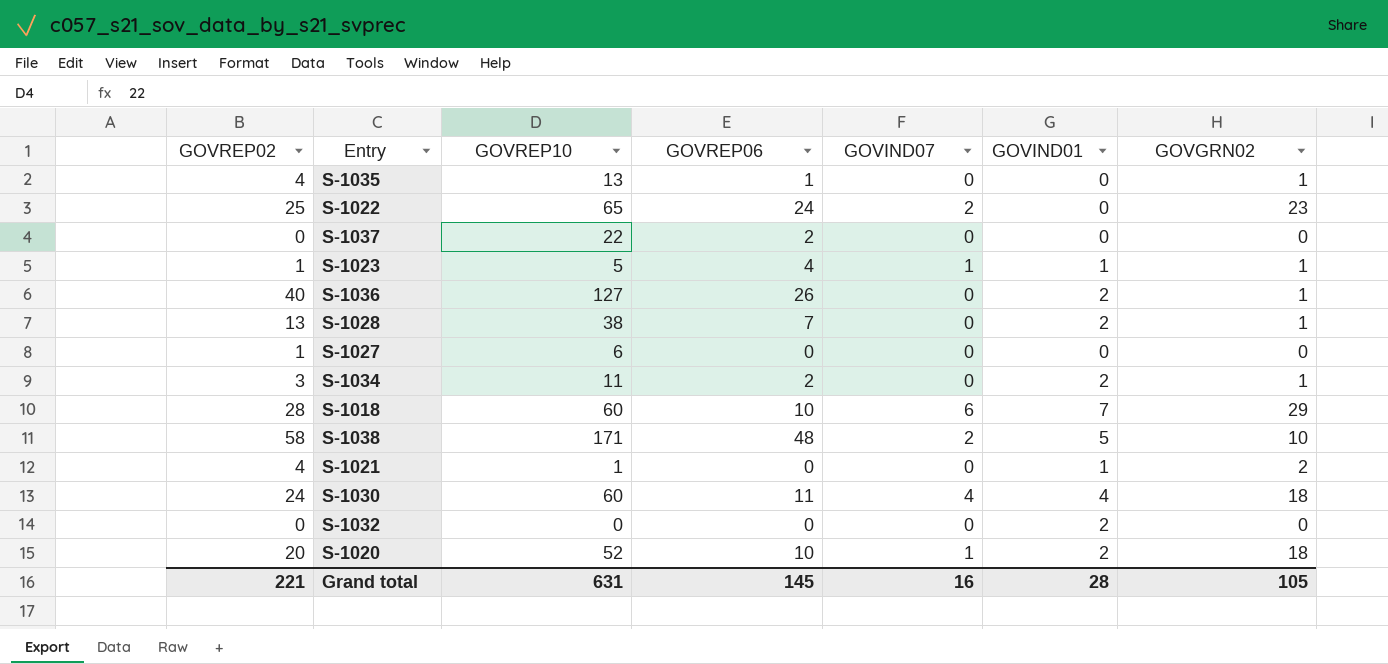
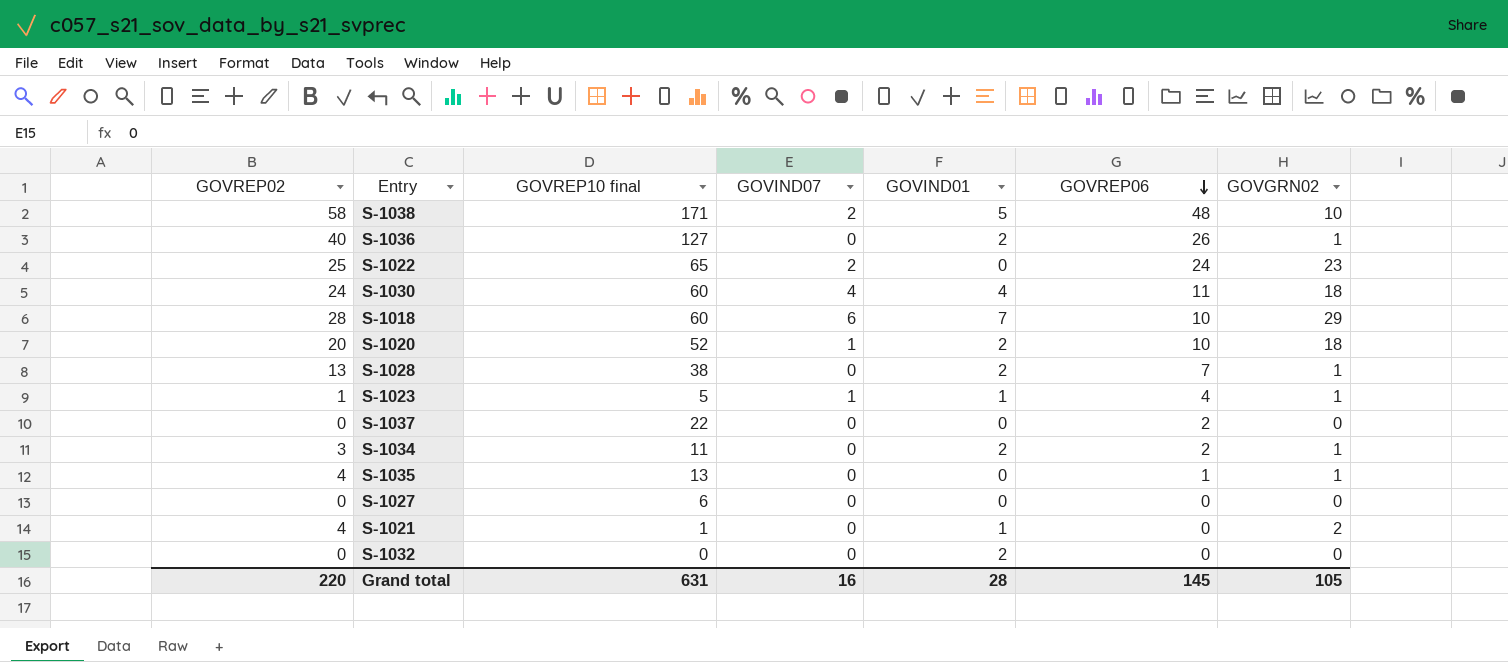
row order: none -> GOVREP06 descending
column name: GOVREP10 -> GOVREP10 final
column GOVREP06 | position: 4 -> 6
S-1027 | GOVREP02: 1 -> 0
Grand total | GOVREP02: 221 -> 220

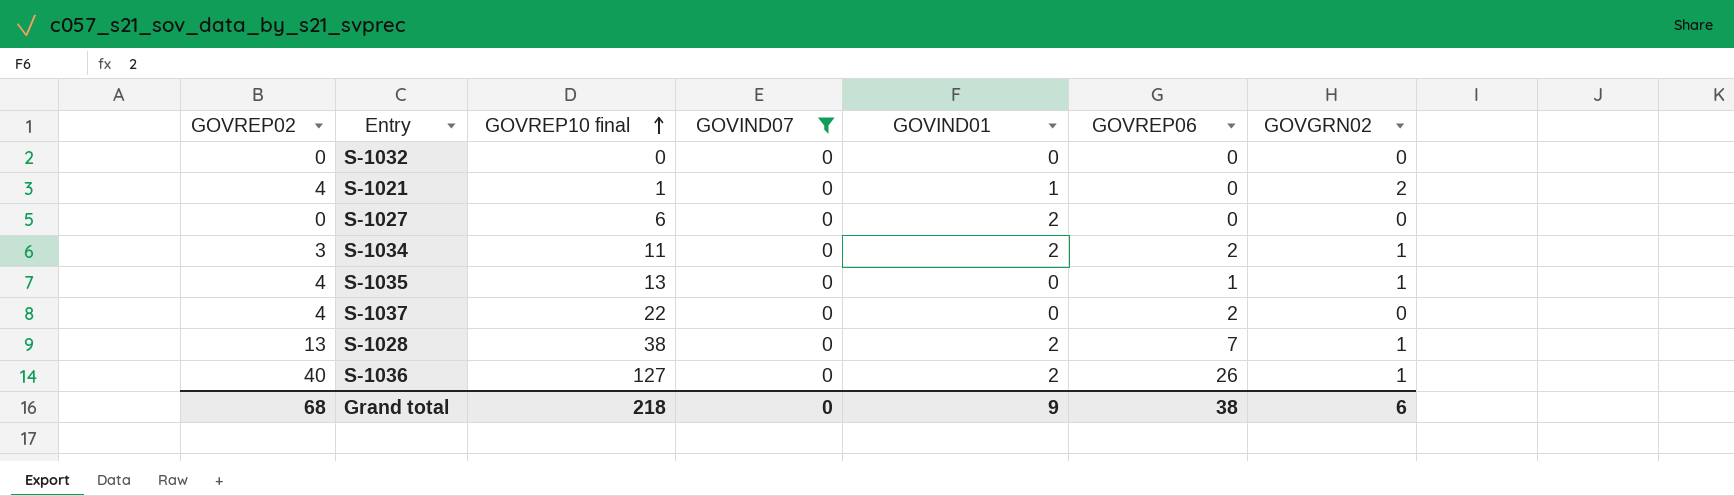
filter: none -> GOVIND07 = 0
row order: GOVREP06 descending -> GOVREP10 final ascending
S-1032 | GOVIND01: 2 -> 0
S-1027 | GOVIND01: 0 -> 2
S-1037 | GOVREP02: 0 -> 4
Grand total | GOVREP02: 220 -> 68
Grand total | GOVREP10 final: 631 -> 218
Grand total | GOVIND07: 16 -> 0
Grand total | GOVIND01: 28 -> 9
Grand total | GOVREP06: 145 -> 38
Grand total | GOVGRN02: 105 -> 6

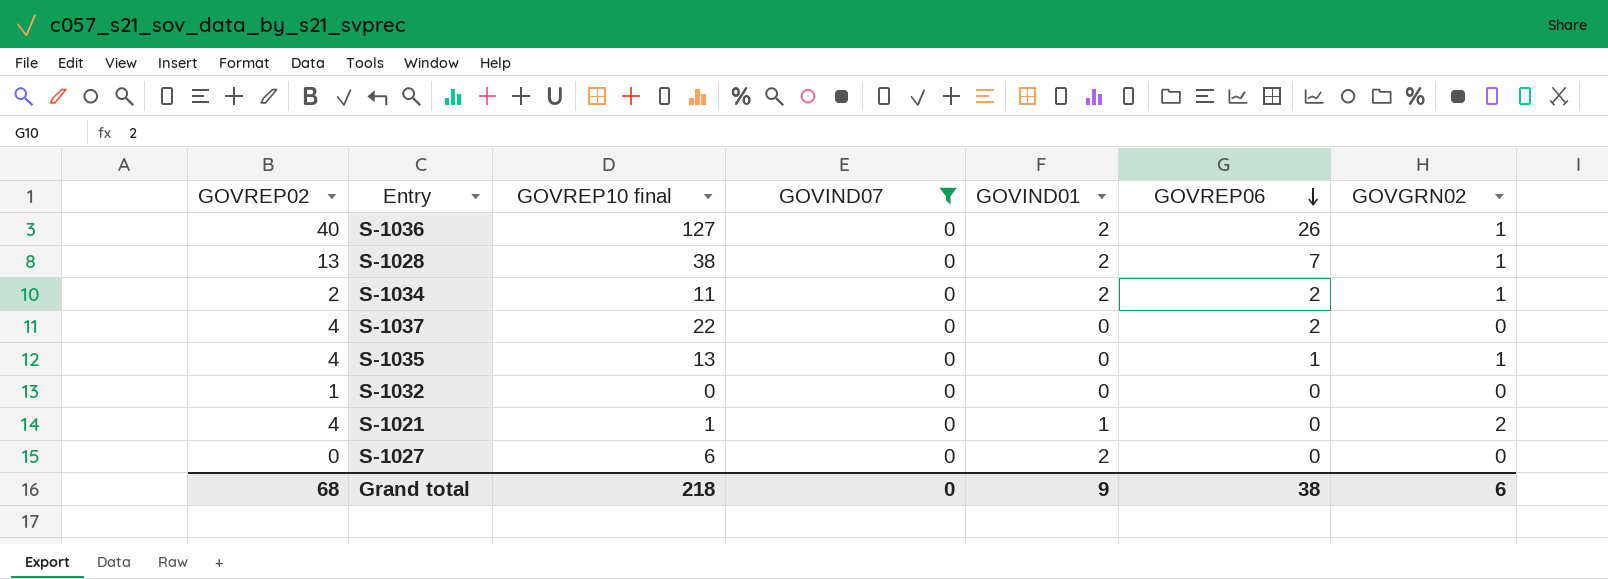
row order: GOVREP10 final ascending -> GOVREP06 descending
S-1034 | GOVREP02: 3 -> 2
S-1032 | GOVREP02: 0 -> 1

